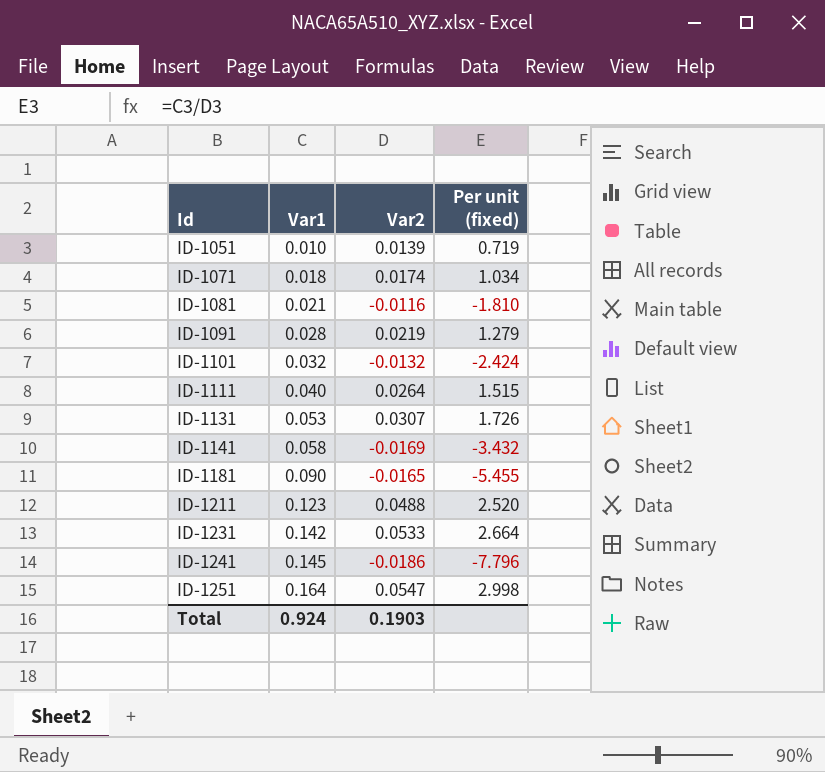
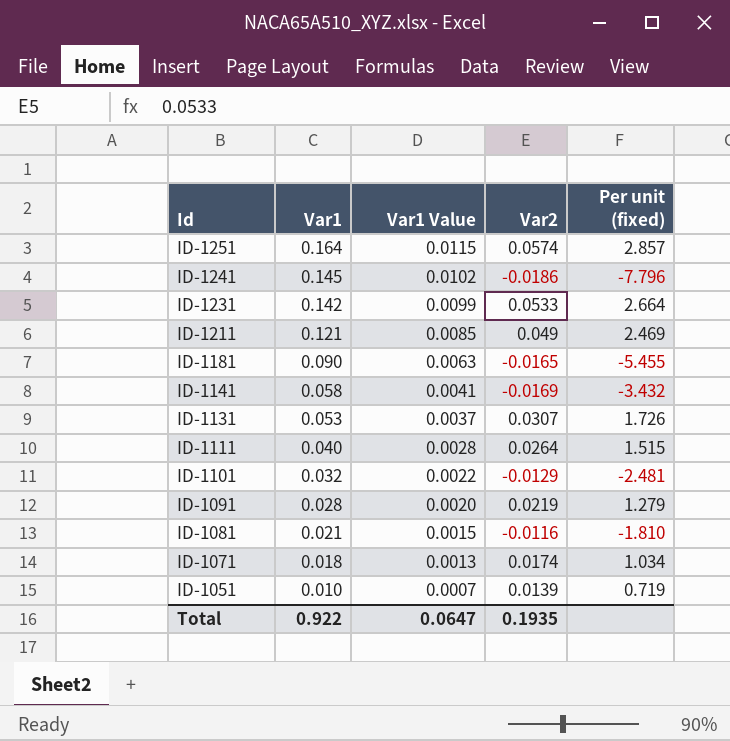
row order: Id ascending -> Id descending
column Var1 Value | formula: none -> [Var1] * 0.07
ID-1251 | Var2: 0.0547 -> 0.0574
ID-1251 | Per unit (fixed): 2.998 -> 2.857
ID-1211 | Var1: 0.123 -> 0.121
ID-1211 | Var2: 0.0488 -> 0.049
ID-1211 | Per unit (fixed): 2.520 -> 2.469
ID-1101 | Var2: -0.0132 -> -0.0129
ID-1101 | Per unit (fixed): -2.424 -> -2.481
Total | Var1: 0.924 -> 0.922
Total | Var2: 0.1903 -> 0.1935

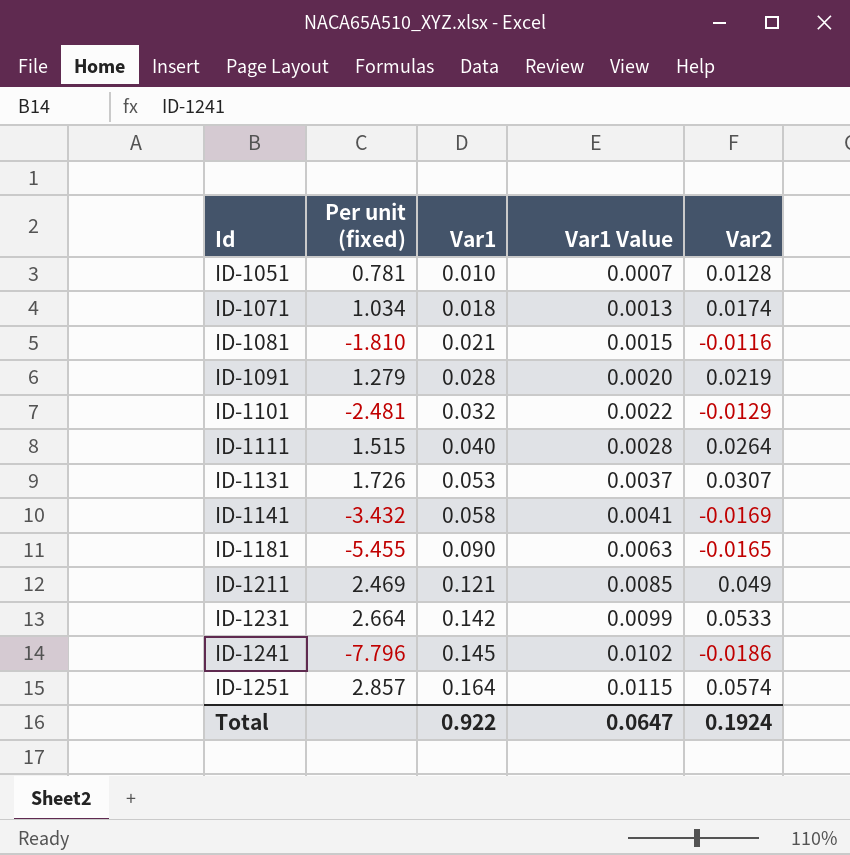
row order: Id descending -> Id ascending
column Per unit (fixed) | position: 5 -> 2
ID-1051 | Per unit (fixed): 0.719 -> 0.781
ID-1051 | Var2: 0.0139 -> 0.0128
Total | Var2: 0.1935 -> 0.1924

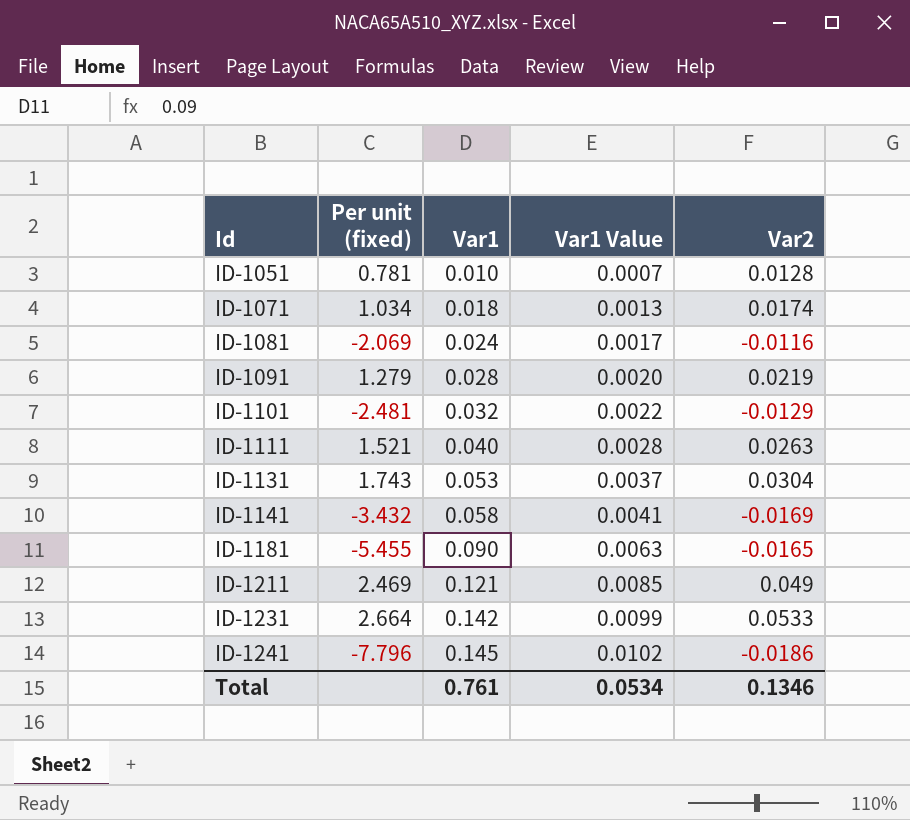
row ID-1251: 2.857 | 0.164 | 0.0115 | 0.0574 -> none
ID-1081 | Per unit (fixed): -1.810 -> -2.069
ID-1081 | Var1: 0.021 -> 0.024
ID-1081 | Var1 Value: 0.0015 -> 0.0017
ID-1111 | Per unit (fixed): 1.515 -> 1.521
ID-1111 | Var2: 0.0264 -> 0.0263
ID-1131 | Per unit (fixed): 1.726 -> 1.743
ID-1131 | Var2: 0.0307 -> 0.0304
Total | Var1: 0.922 -> 0.761
Total | Var1 Value: 0.0647 -> 0.0534
Total | Var2: 0.1924 -> 0.1346

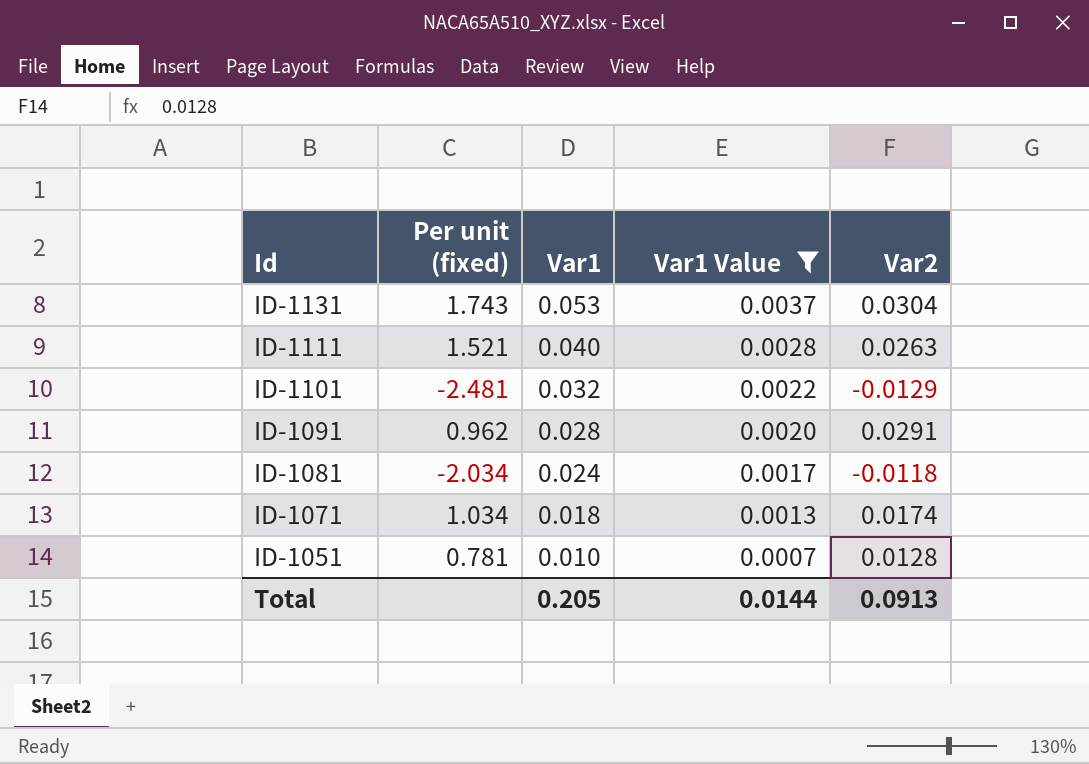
filter: none -> Var1 Value <= 0.0037
row order: Id ascending -> Id descending
ID-1091 | Per unit (fixed): 1.279 -> 0.962
ID-1091 | Var2: 0.0219 -> 0.0291
ID-1081 | Per unit (fixed): -2.069 -> -2.034
ID-1081 | Var2: -0.0116 -> -0.0118
Total | Var1: 0.761 -> 0.205
Total | Var1 Value: 0.0534 -> 0.0144
Total | Var2: 0.1346 -> 0.0913

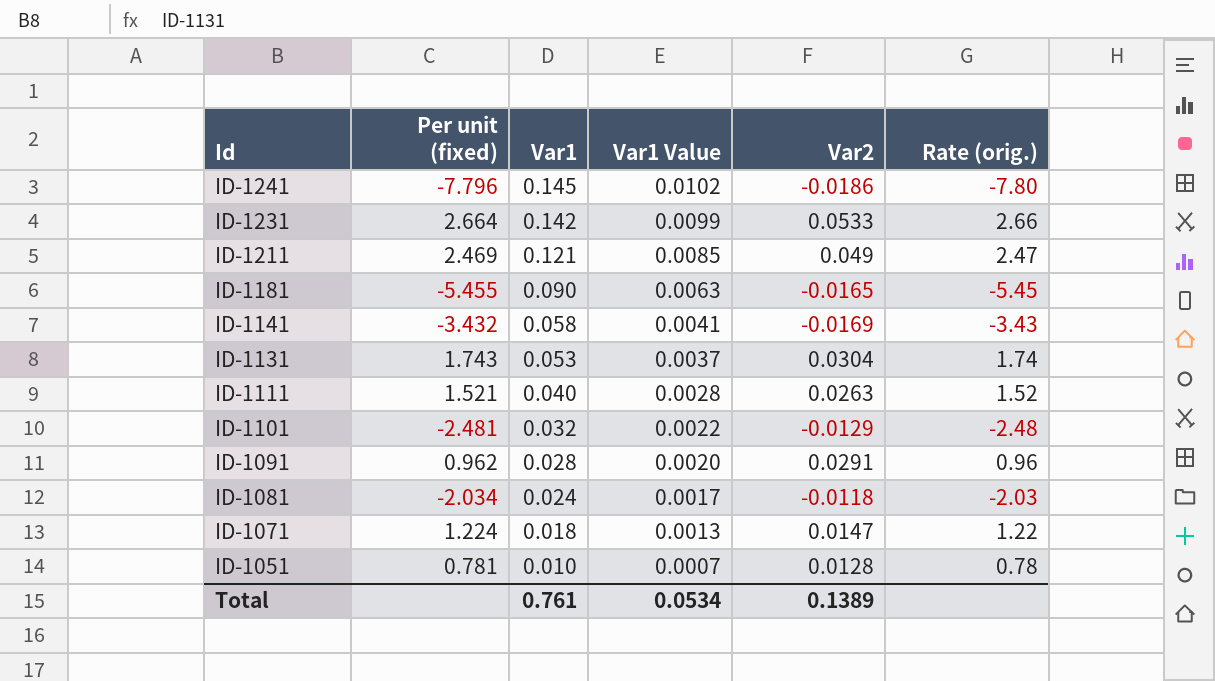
filter: Var1 Value <= 0.0037 -> none
column Rate (orig.) | formula: none -> [Var1] / [Var2]
ID-1071 | Per unit (fixed): 1.034 -> 1.224
ID-1071 | Var2: 0.0174 -> 0.0147
Total | Var1: 0.205 -> 0.761
Total | Var1 Value: 0.0144 -> 0.0534
Total | Var2: 0.0913 -> 0.1389

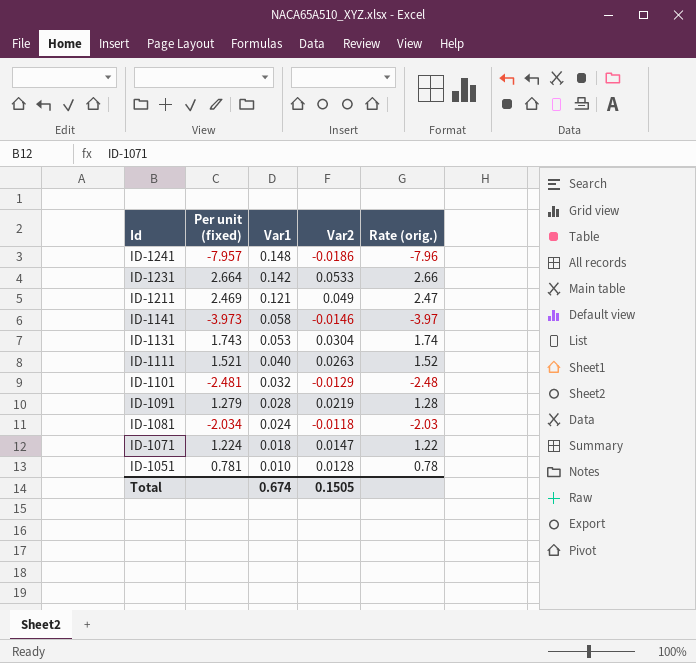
column Var1 Value | formula: [Var1] * 0.07 -> none
row ID-1181: -5.455 | 0.090 | 0.0063 | -0.0165 | -5.45 -> none
ID-1241 | Per unit (fixed): -7.796 -> -7.957
ID-1241 | Var1: 0.145 -> 0.148
ID-1241 | Rate (orig.): -7.80 -> -7.96
ID-1141 | Per unit (fixed): -3.432 -> -3.973
ID-1141 | Var2: -0.0169 -> -0.0146
ID-1141 | Rate (orig.): -3.43 -> -3.97
ID-1091 | Per unit (fixed): 0.962 -> 1.279
ID-1091 | Var2: 0.0291 -> 0.0219
ID-1091 | Rate (orig.): 0.96 -> 1.28
Total | Var1: 0.761 -> 0.674
Total | Var2: 0.1389 -> 0.1505

